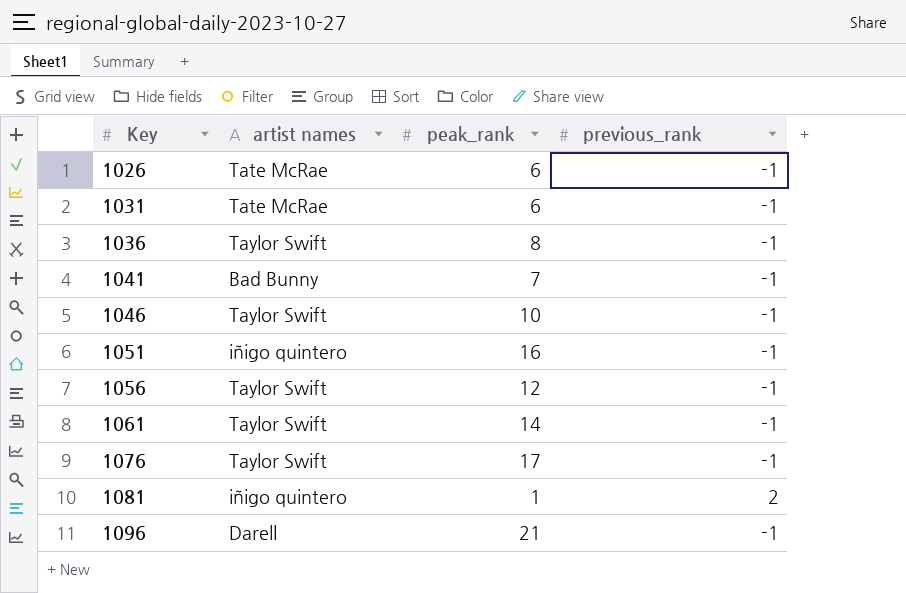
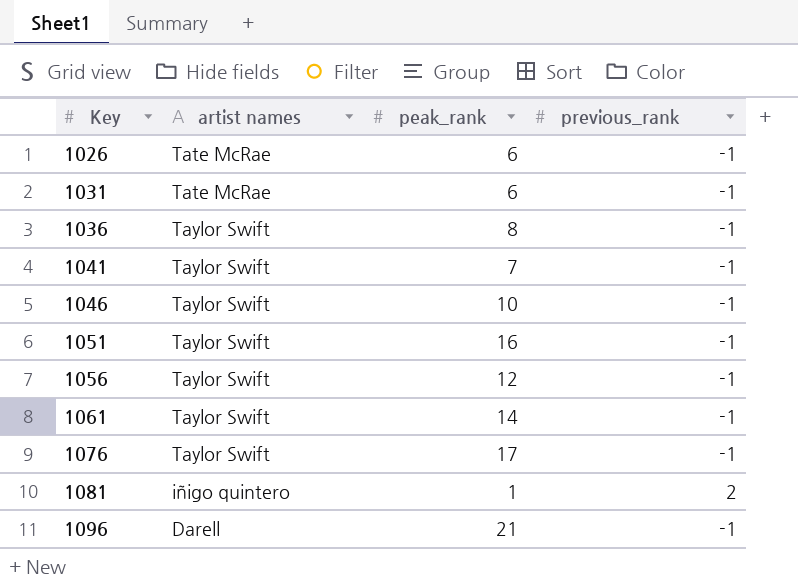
1041 | artist names: Bad Bunny -> Taylor Swift
1051 | artist names: iñigo quintero -> Taylor Swift

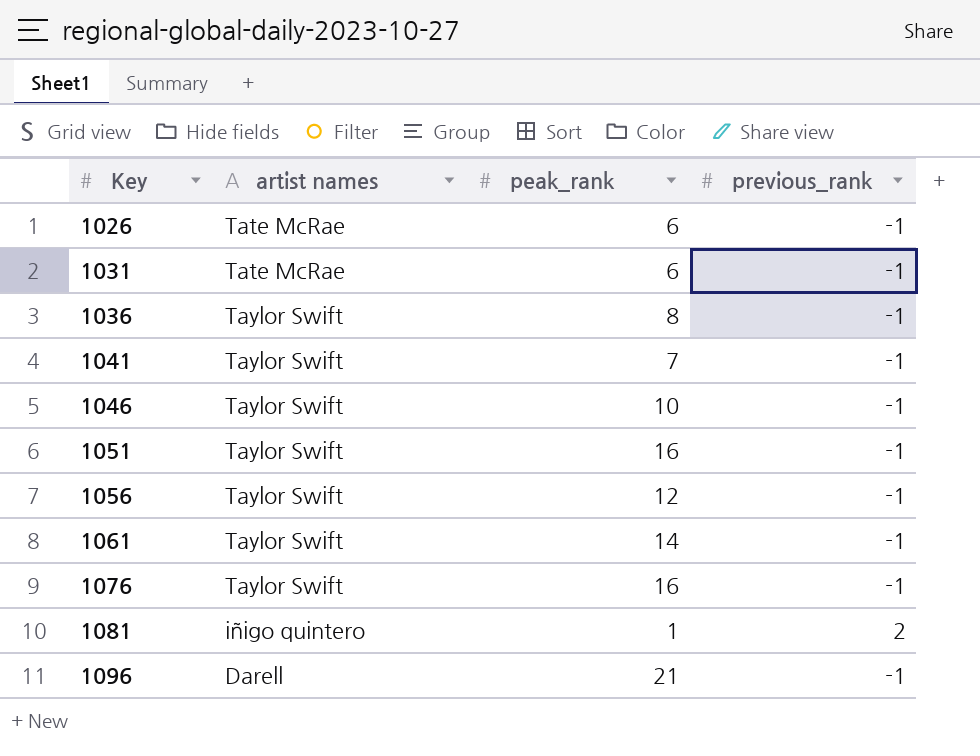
1076 | peak_rank: 17 -> 16

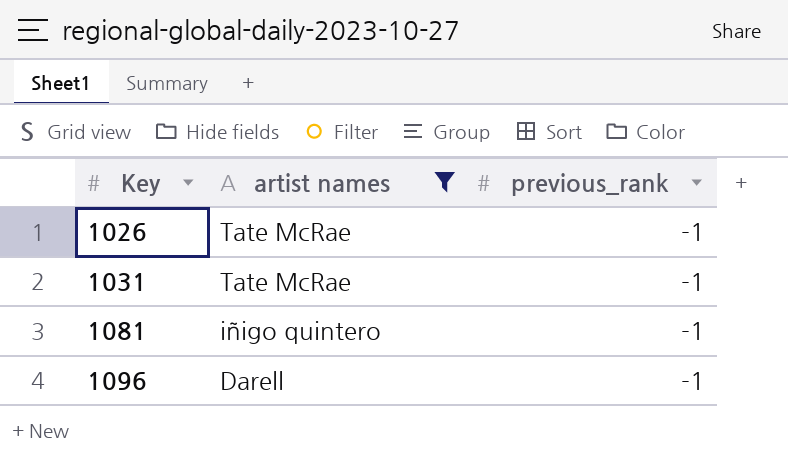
filter: none -> artist names != Taylor Swift
column peak_rank | position: 3 -> none
1081 | previous_rank: 2 -> -1

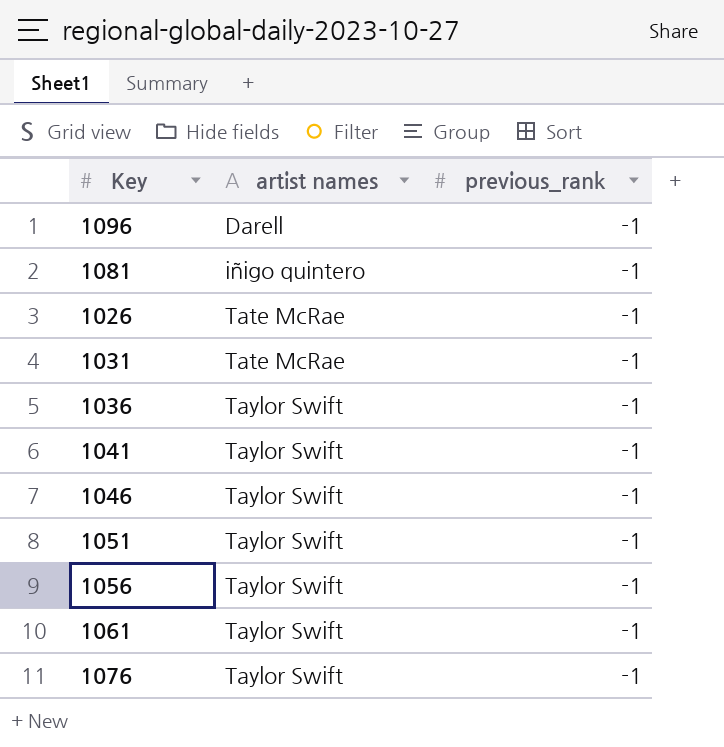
filter: artist names != Taylor Swift -> none
row order: Key ascending -> artist names ascending

